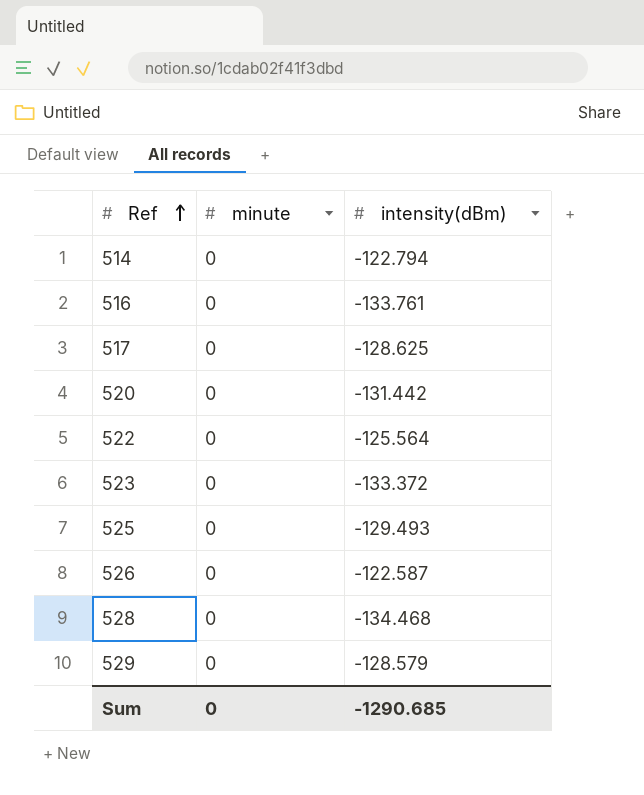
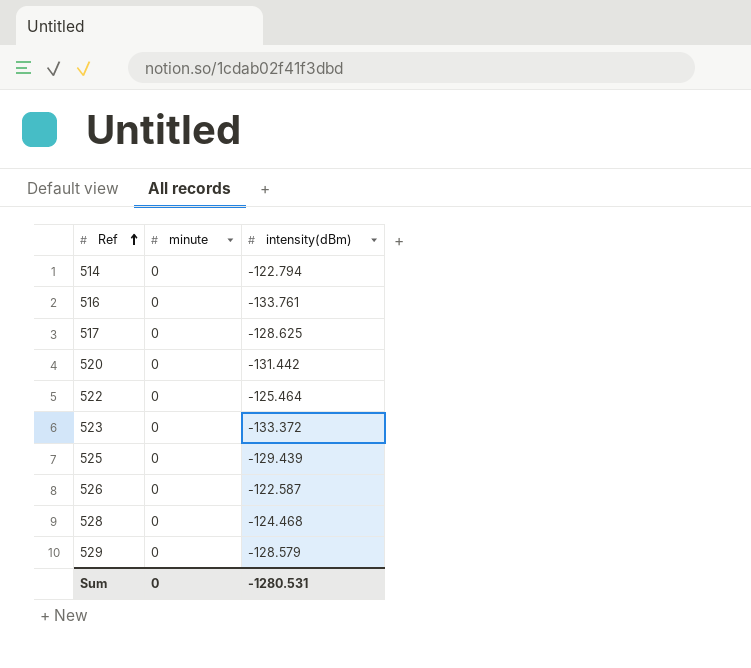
522 | intensity(dBm): -125.564 -> -125.464
525 | intensity(dBm): -129.493 -> -129.439
528 | intensity(dBm): -134.468 -> -124.468
Sum | intensity(dBm): -1290.685 -> -1280.531

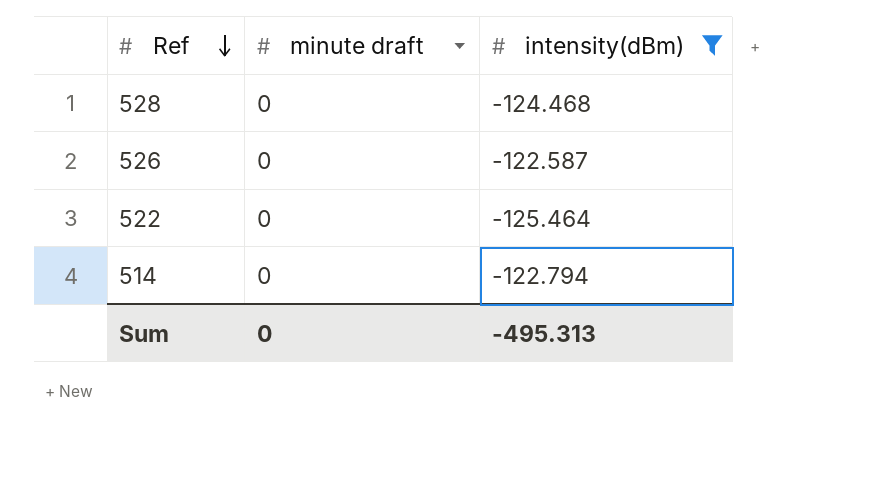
filter: none -> intensity(dBm) >= -125.464
row order: Ref ascending -> Ref descending
column name: minute -> minute draft
Sum | intensity(dBm): -1280.531 -> -495.313

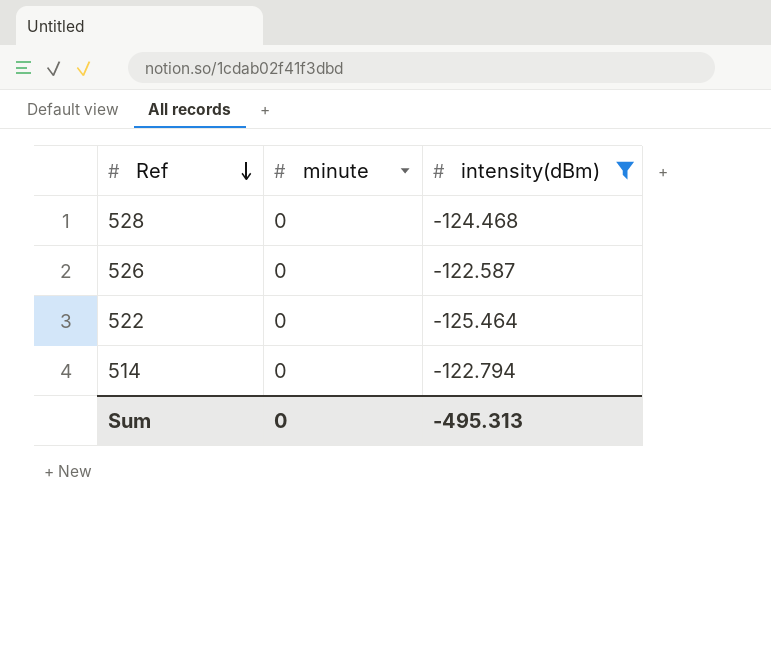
column name: minute draft -> minute

